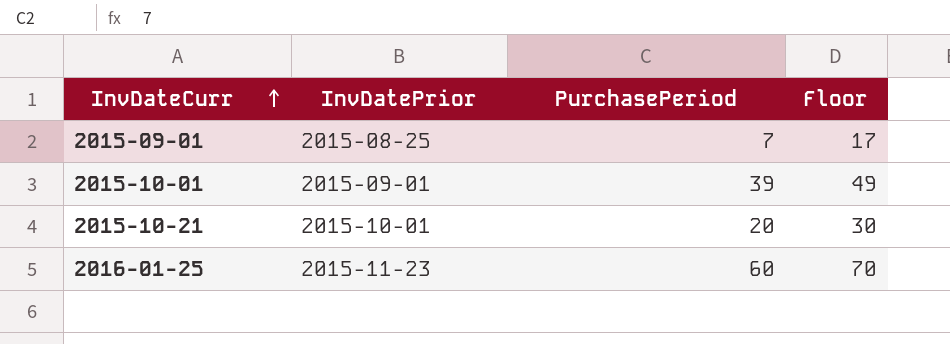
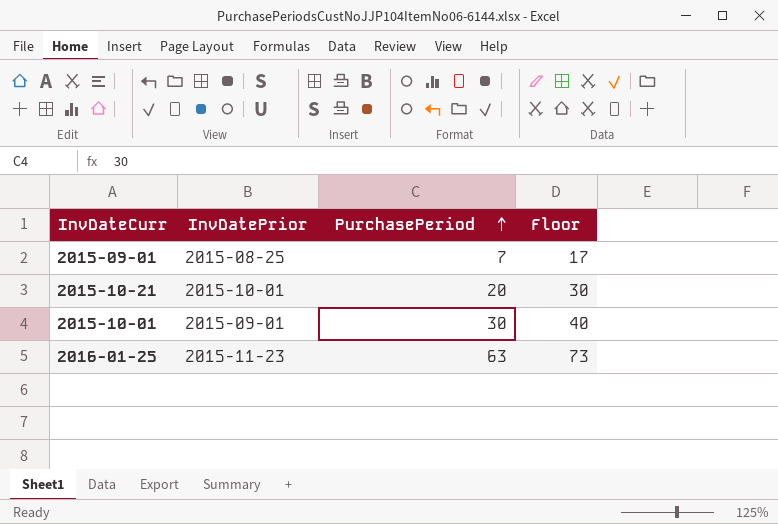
row order: InvDateCurr ascending -> PurchasePeriod ascending
2015-10-01 | PurchasePeriod: 39 -> 30
2015-10-01 | Floor: 49 -> 40
2016-01-25 | PurchasePeriod: 60 -> 63
2016-01-25 | Floor: 70 -> 73

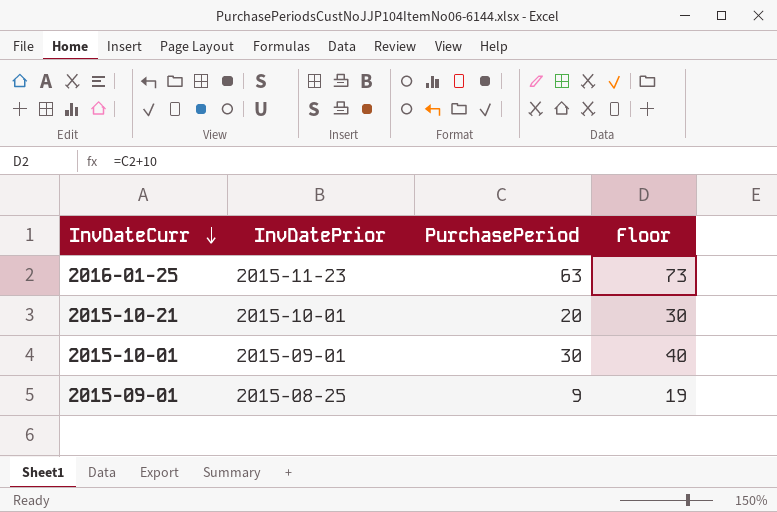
row order: PurchasePeriod ascending -> InvDateCurr descending
2015-09-01 | PurchasePeriod: 7 -> 9
2015-09-01 | Floor: 17 -> 19

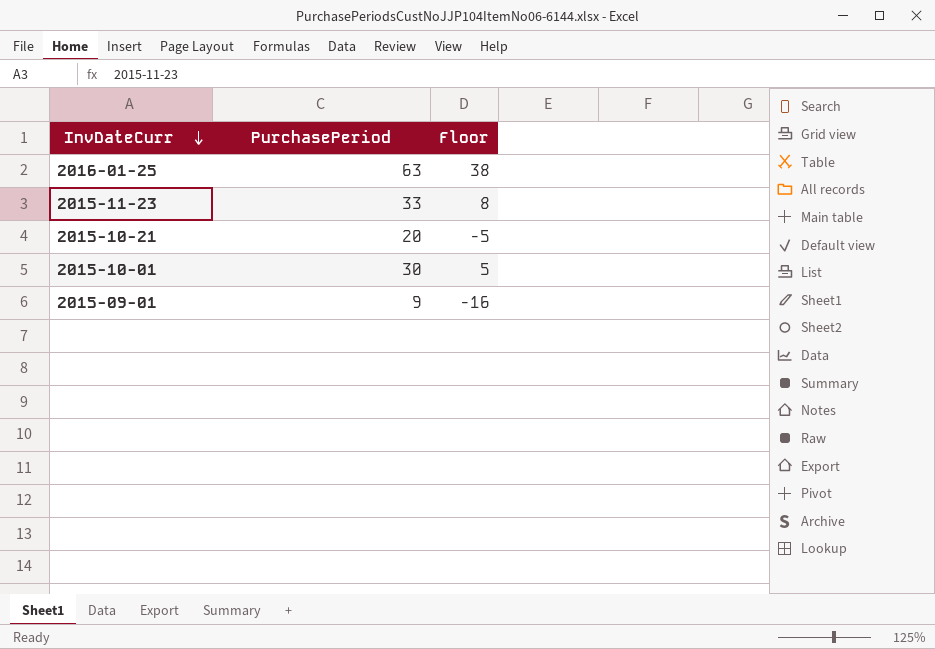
column InvDatePrior | position: 2 -> none
column Floor | formula: [PurchasePeriod] + 10 -> [PurchasePeriod] - 25
row 2015-11-23: none -> 33 | 8

